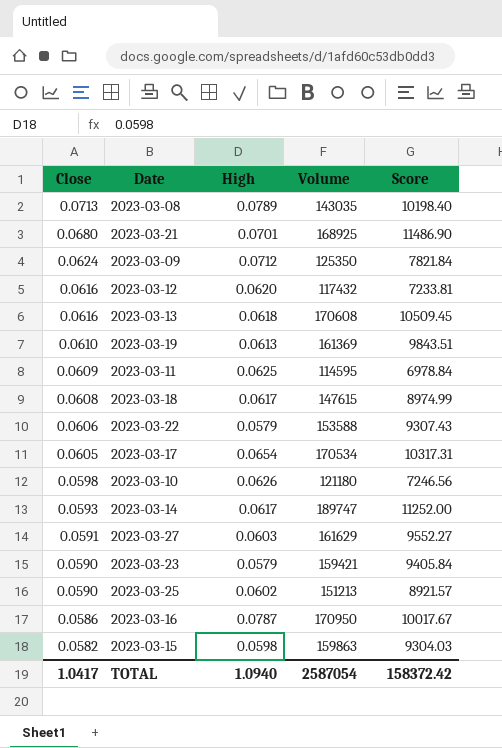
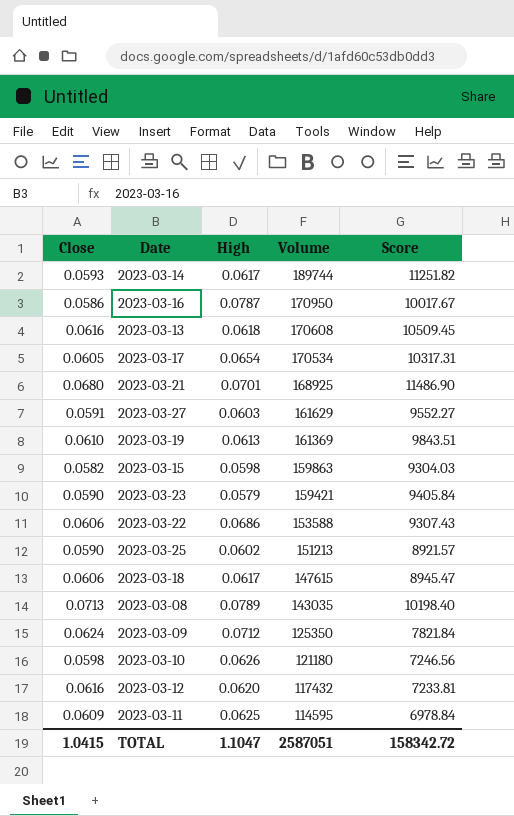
row order: Close descending -> Volume descending
2023-03-14 | Volume: 189747 -> 189744
2023-03-14 | Score: 11252.00 -> 11251.82
2023-03-22 | High: 0.0579 -> 0.0686
2023-03-18 | Close: 0.0608 -> 0.0606
2023-03-18 | Score: 8974.99 -> 8945.47
TOTAL | Close: 1.0417 -> 1.0415
TOTAL | High: 1.0940 -> 1.1047
TOTAL | Volume: 2587054 -> 2587051
TOTAL | Score: 158372.42 -> 158342.72

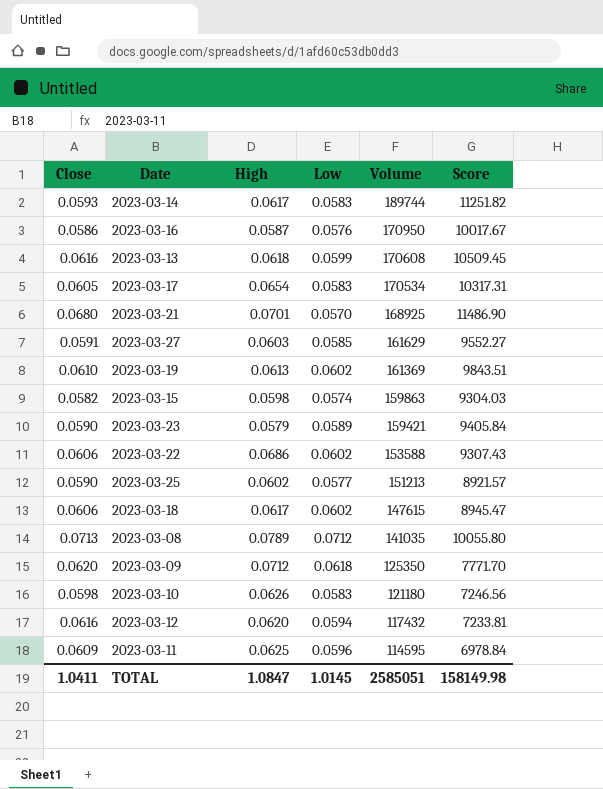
column Low | position: none -> 4
2023-03-16 | High: 0.0787 -> 0.0587
2023-03-08 | Volume: 143035 -> 141035
2023-03-08 | Score: 10198.40 -> 10055.80
2023-03-09 | Close: 0.0624 -> 0.0620
2023-03-09 | Score: 7821.84 -> 7771.70
TOTAL | Close: 1.0415 -> 1.0411
TOTAL | High: 1.1047 -> 1.0847
TOTAL | Volume: 2587051 -> 2585051
TOTAL | Score: 158342.72 -> 158149.98

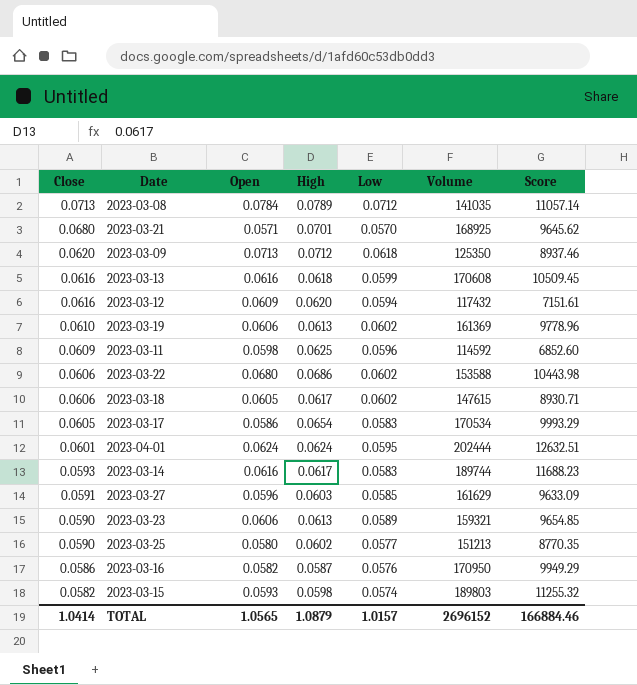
row order: Volume descending -> Close descending
column Open | position: none -> 3
column Score | formula: [Close] * [Volume] -> [Open] * [Volume]
row 2023-03-10: 0.0598 | 0.0626 | 0.0583 | 121180 | 7246.56 -> none
2023-03-11 | Volume: 114595 -> 114592
row 2023-04-01: none -> 0.0601 | 0.0624 | 0.0624 | 0.0595 | 202444 | 12632.51
2023-03-23 | High: 0.0579 -> 0.0613
2023-03-23 | Volume: 159421 -> 159321
2023-03-15 | Volume: 159863 -> 189803
TOTAL | Close: 1.0411 -> 1.0414
TOTAL | High: 1.0847 -> 1.0879
TOTAL | Low: 1.0145 -> 1.0157
TOTAL | Volume: 2585051 -> 2696152
TOTAL | Score: 158149.98 -> 166884.46

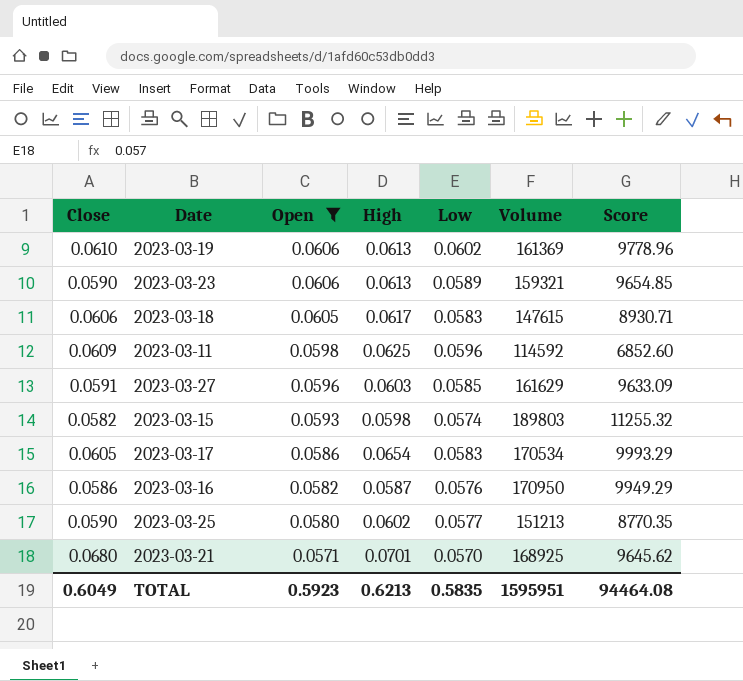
filter: none -> Open <= 0.0606
row order: Close descending -> Open descending
2023-03-18 | Low: 0.0602 -> 0.0583
TOTAL | Close: 1.0414 -> 0.6049
TOTAL | Open: 1.0565 -> 0.5923
TOTAL | High: 1.0879 -> 0.6213
TOTAL | Low: 1.0157 -> 0.5835
TOTAL | Volume: 2696152 -> 1595951
TOTAL | Score: 166884.46 -> 94464.08

